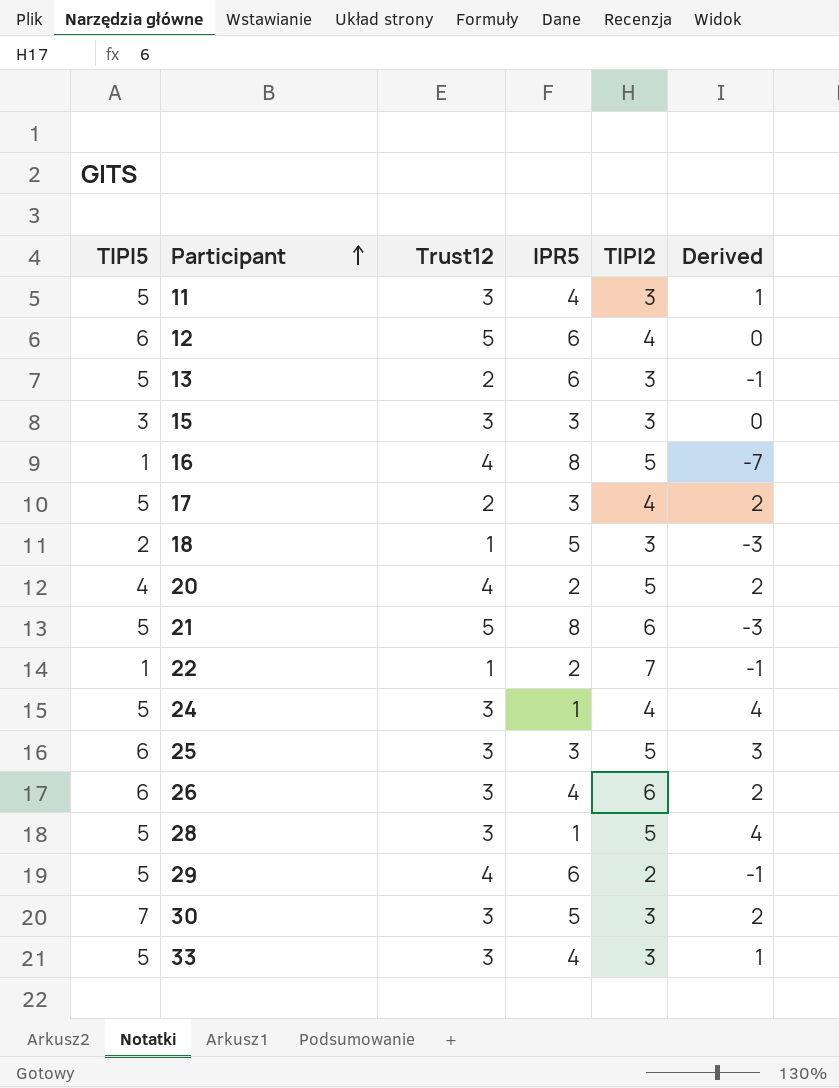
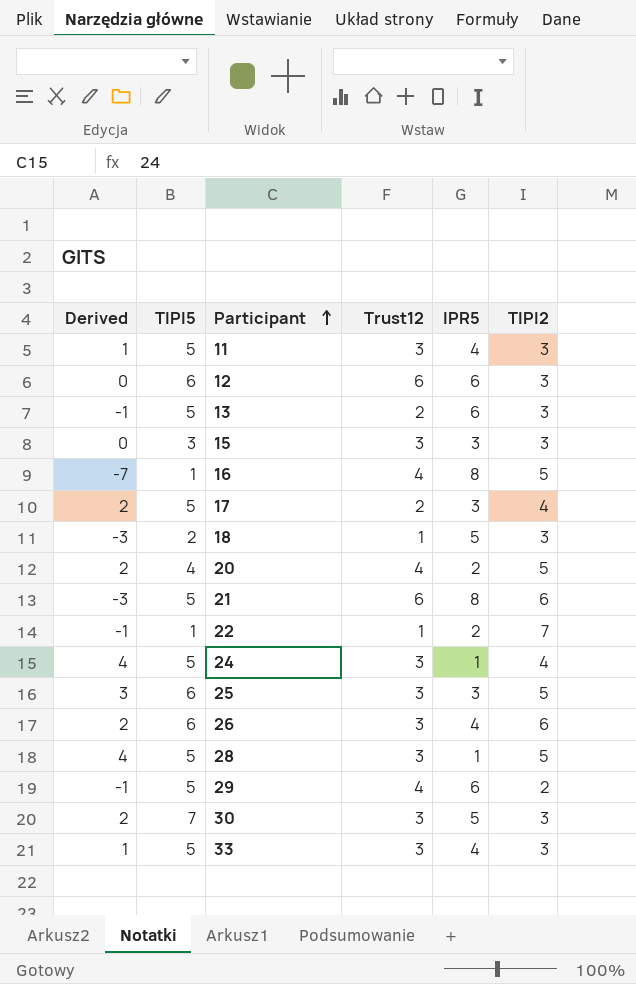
column Derived | position: 6 -> 1
12 | Trust12: 5 -> 6
12 | TIPI2: 4 -> 3
21 | Trust12: 5 -> 6

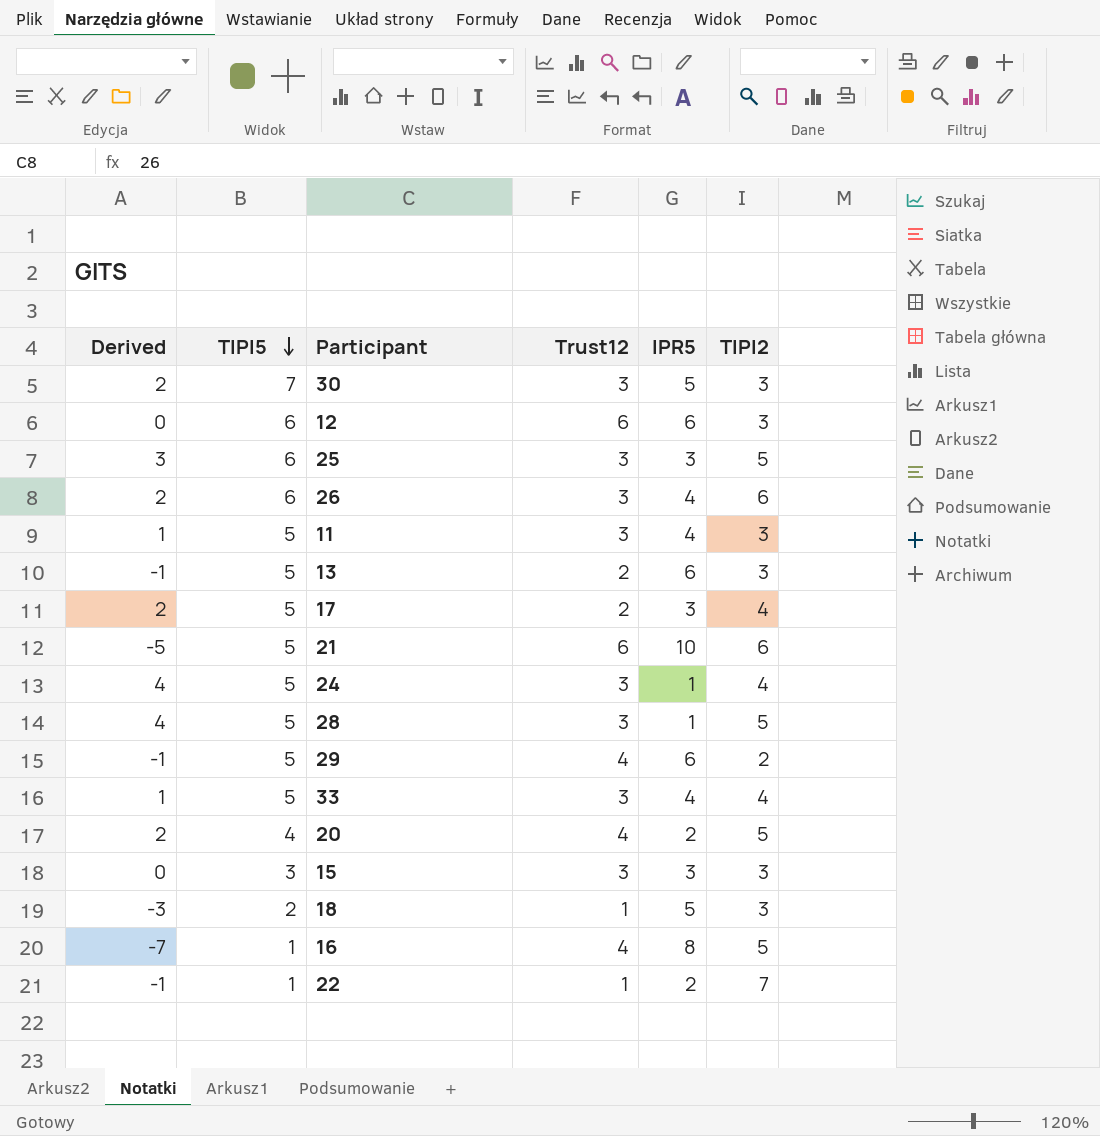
row order: Participant ascending -> TIPI5 descending
21 | Derived: -3 -> -5
21 | IPR5: 8 -> 10
33 | TIPI2: 3 -> 4

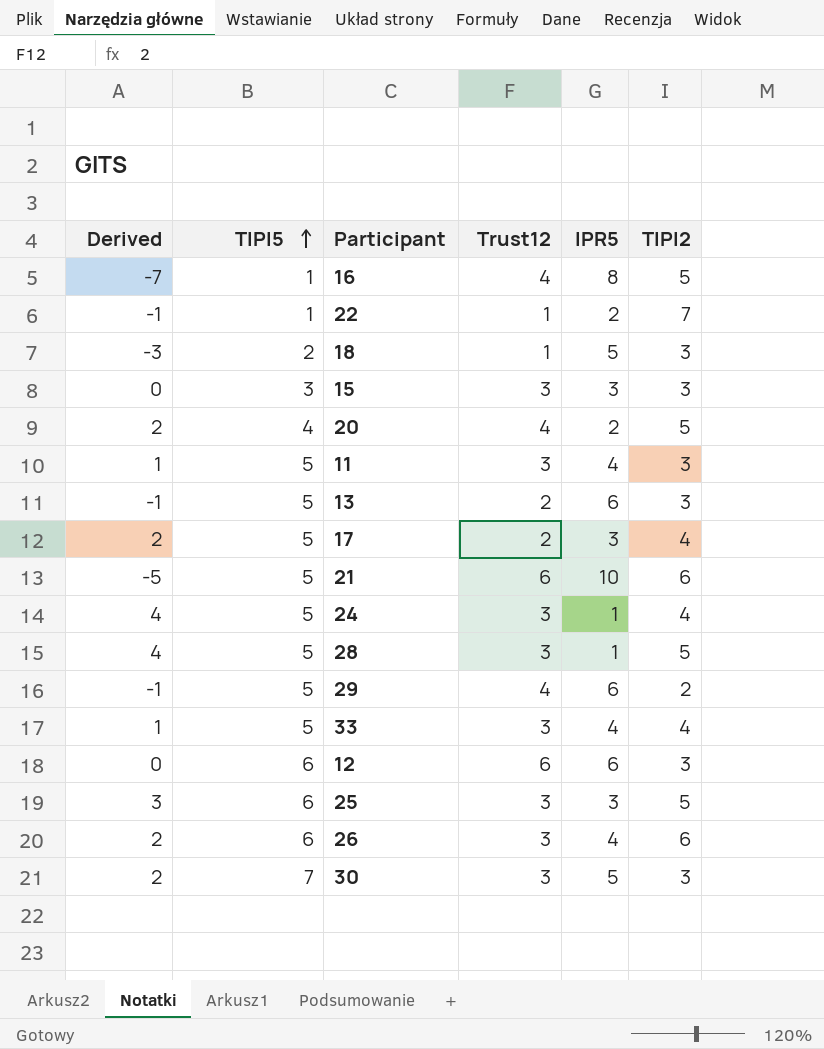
row order: TIPI5 descending -> TIPI5 ascending

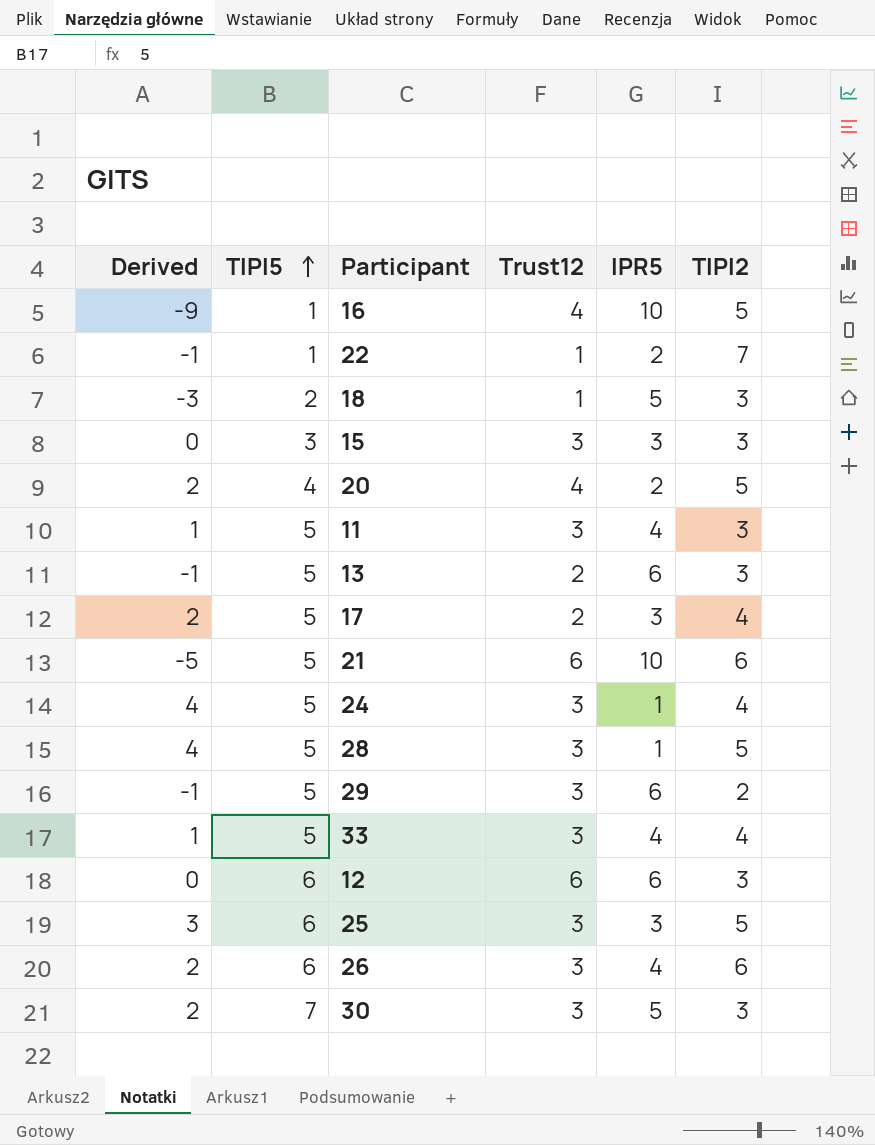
16 | Derived: -7 -> -9
16 | IPR5: 8 -> 10
29 | Trust12: 4 -> 3

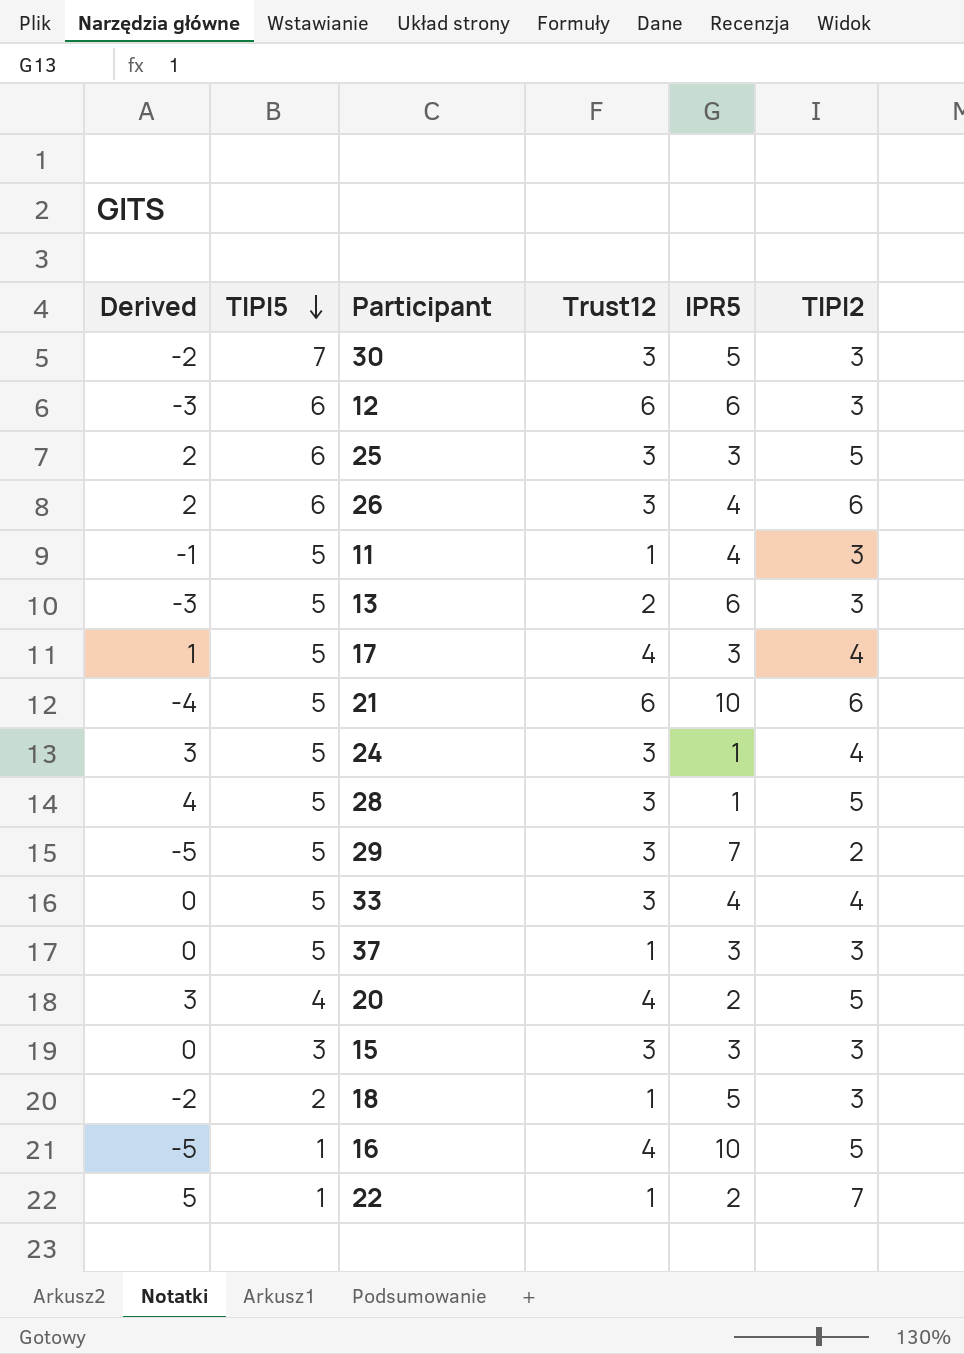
row order: TIPI5 ascending -> TIPI5 descending
column Derived | formula: [TIPI5] - [IPR5] -> [TIPI2] - [IPR5]
11 | Trust12: 3 -> 1
17 | Trust12: 2 -> 4
29 | IPR5: 6 -> 7
row 37: none -> 0 | 5 | 1 | 3 | 3

